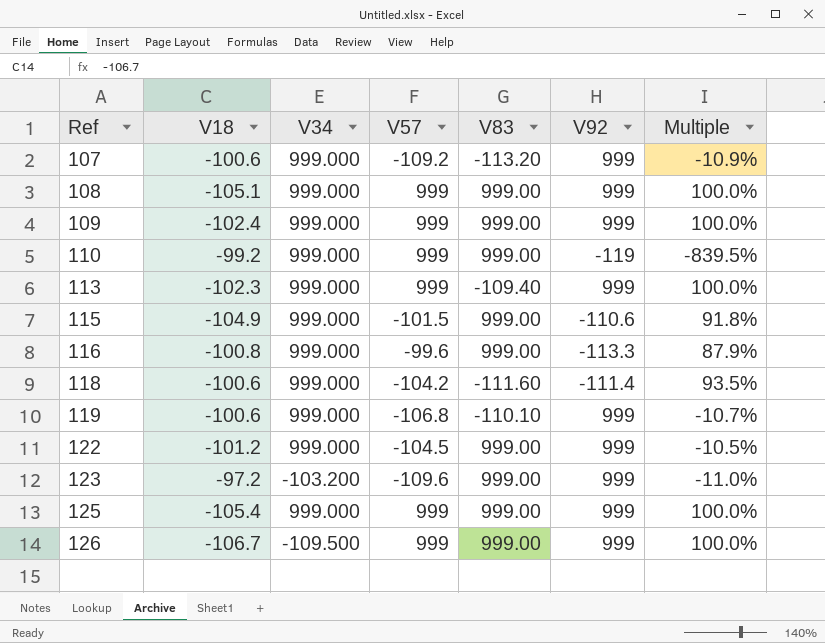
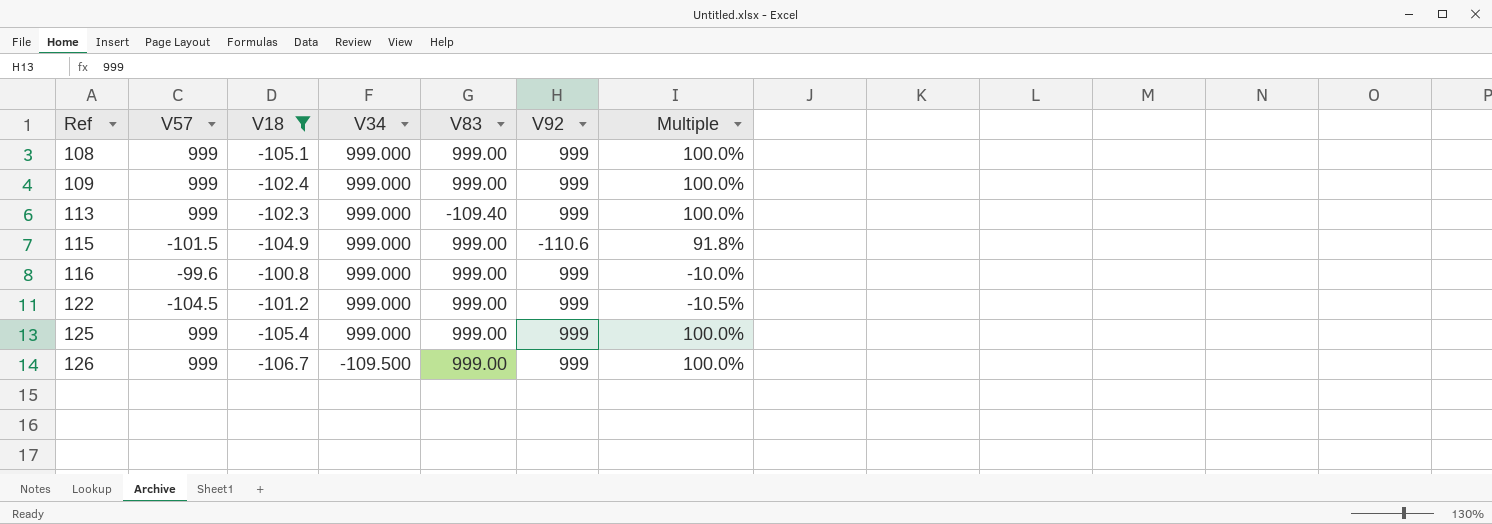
filter: none -> V18 <= -100.8
column V57 | position: 4 -> 2
116 | V92: -113.3 -> 999
116 | Multiple: 87.9% -> -10.0%

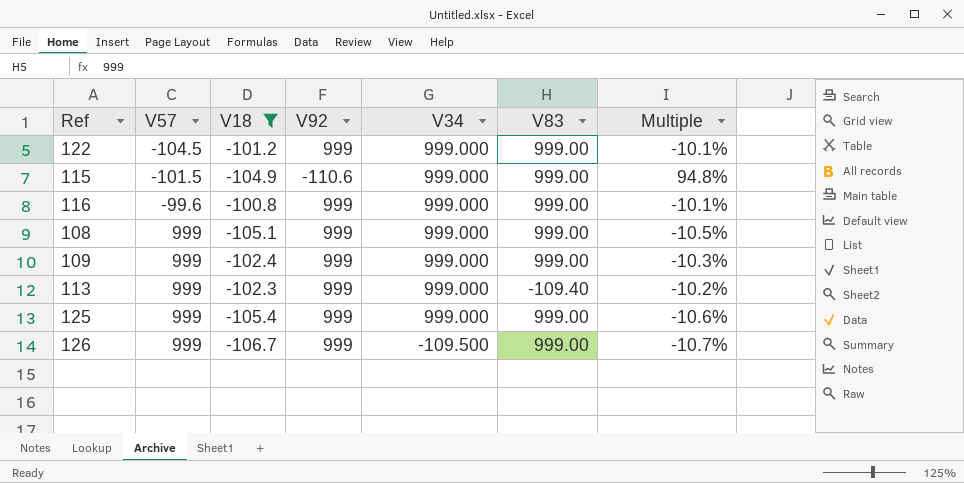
row order: Ref ascending -> V57 ascending
column V92 | position: 6 -> 4
column Multiple | formula: [V57] / [V92] -> [V18] / [V92]

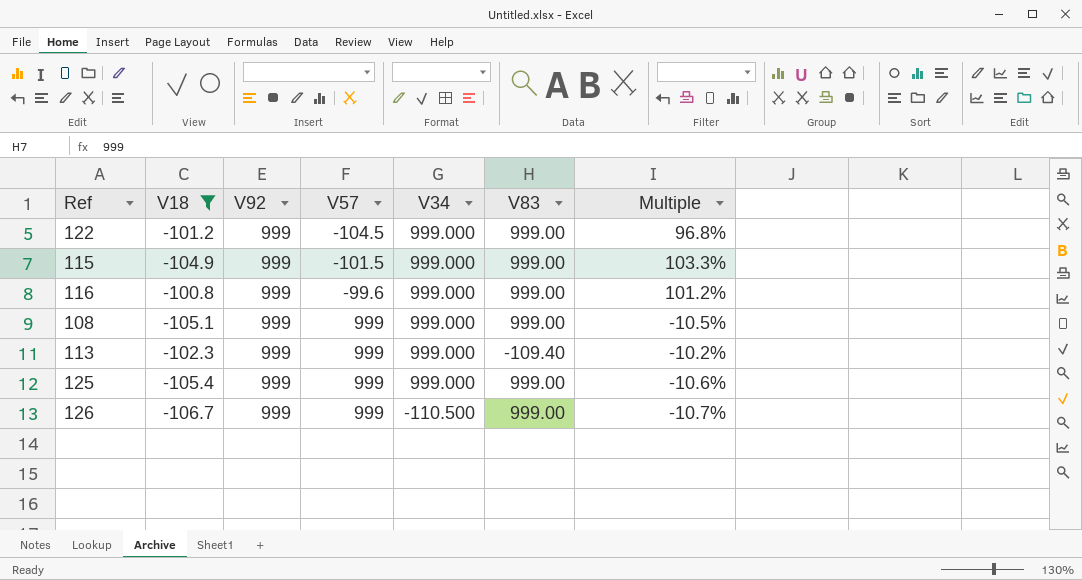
column V57 | position: 2 -> 4
column Multiple | formula: [V18] / [V92] -> [V18] / [V57]
row 109: 999 | -102.4 | 999 | 999.000 | 999.00 | -10.3% -> none
115 | V92: -110.6 -> 999
126 | V34: -109.500 -> -110.500

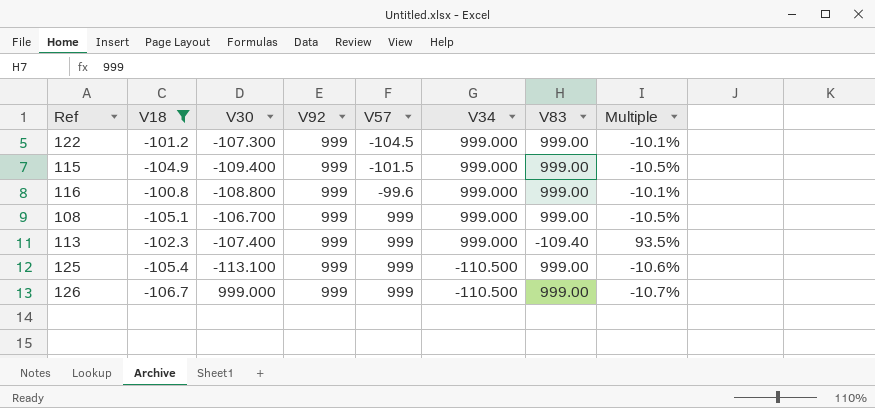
column V30 | position: none -> 3
column Multiple | formula: [V18] / [V57] -> [V18] / [V83]
125 | V34: 999.000 -> -110.500

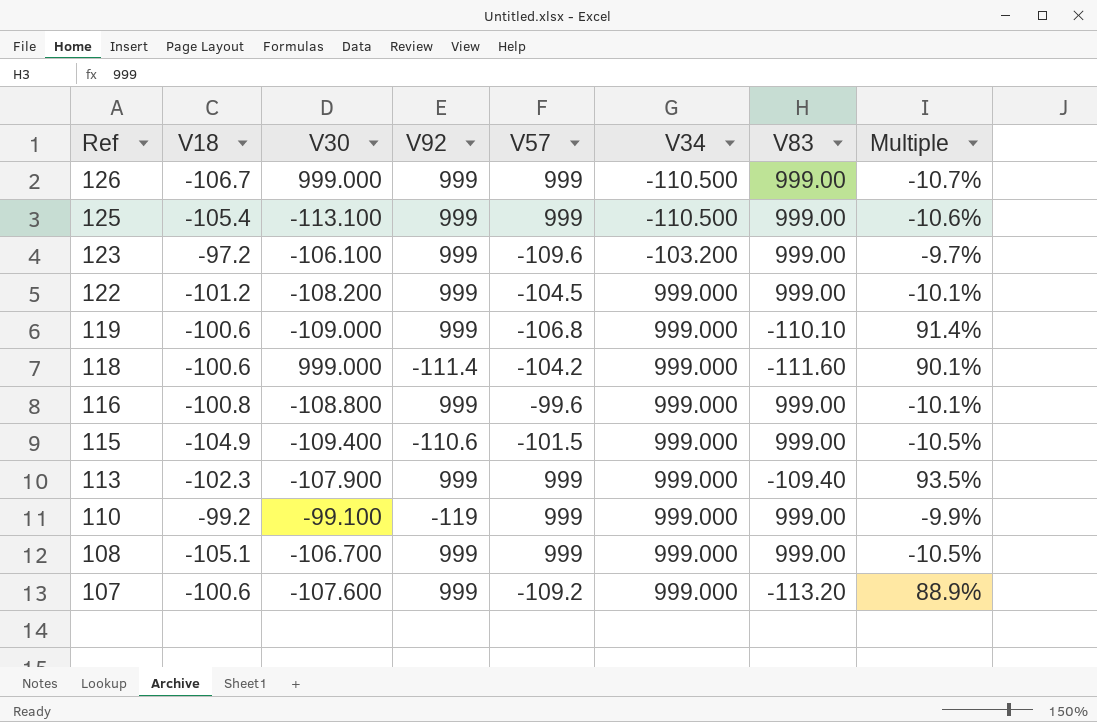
filter: V18 <= -100.8 -> none
row order: V57 ascending -> Ref descending
122 | V30: -107.300 -> -108.200
115 | V92: 999 -> -110.6
113 | V30: -107.400 -> -107.900

